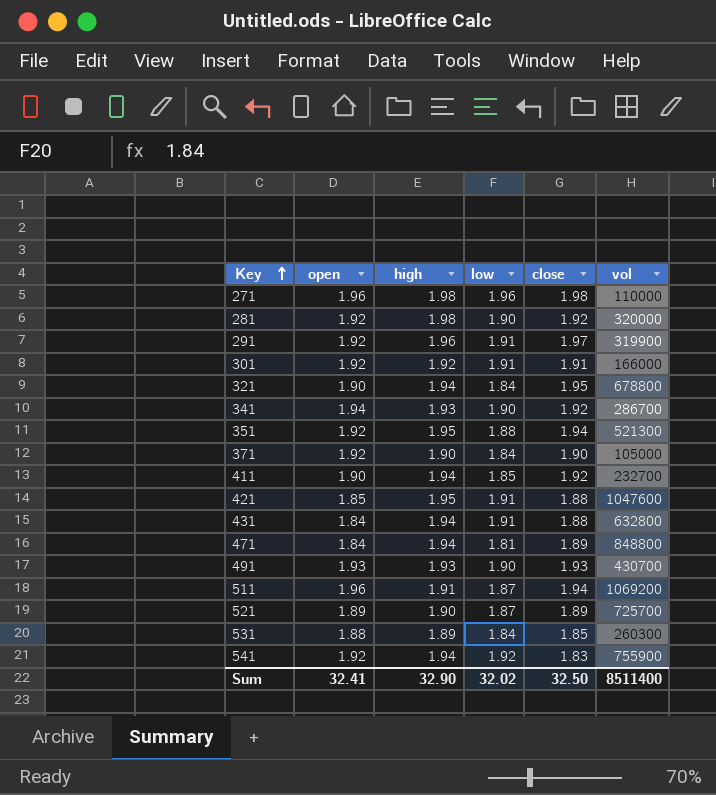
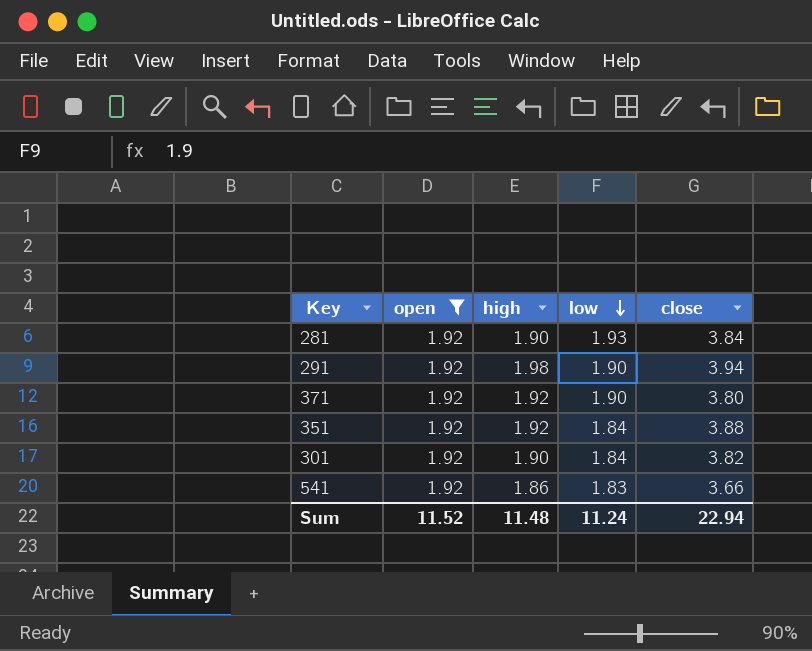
filter: none -> open = 1.92
row order: Key ascending -> low descending
column vol | position: 6 -> none
281 | high: 1.98 -> 1.90
281 | low: 1.90 -> 1.93
281 | close: 1.92 -> 3.84
291 | high: 1.96 -> 1.98
291 | low: 1.91 -> 1.90
291 | close: 1.97 -> 3.94
371 | high: 1.90 -> 1.92
371 | low: 1.84 -> 1.90
371 | close: 1.90 -> 3.80
351 | high: 1.95 -> 1.92
351 | low: 1.88 -> 1.84
351 | close: 1.94 -> 3.88
301 | high: 1.92 -> 1.90
301 | low: 1.91 -> 1.84
301 | close: 1.91 -> 3.82
541 | high: 1.94 -> 1.86
541 | low: 1.92 -> 1.83
541 | close: 1.83 -> 3.66
Sum | open: 32.41 -> 11.52
Sum | high: 32.90 -> 11.48
Sum | low: 32.02 -> 11.24
Sum | close: 32.50 -> 22.94

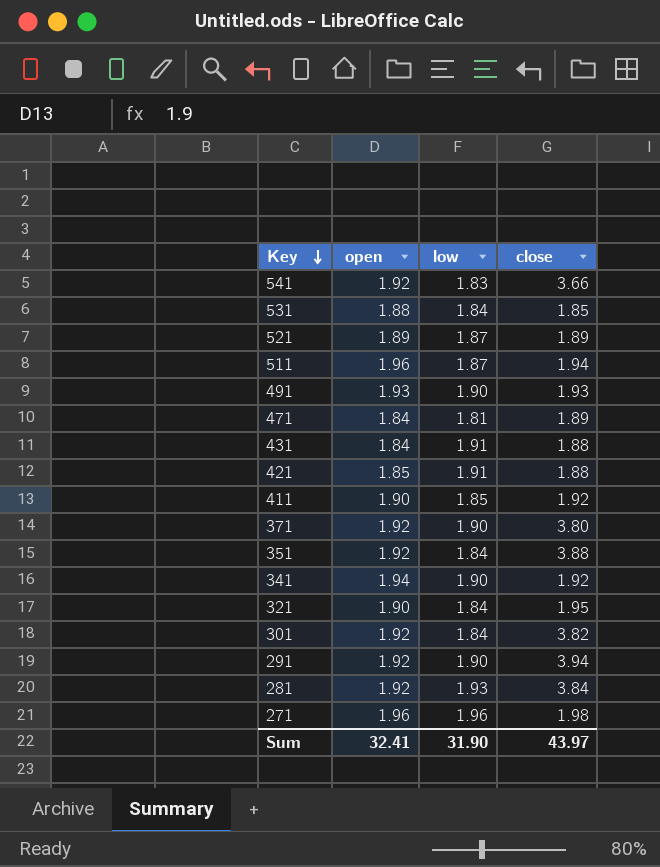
filter: open = 1.92 -> none
row order: low descending -> Key descending
column high | position: 3 -> none
Sum | open: 11.52 -> 32.41
Sum | low: 11.24 -> 31.90
Sum | close: 22.94 -> 43.97

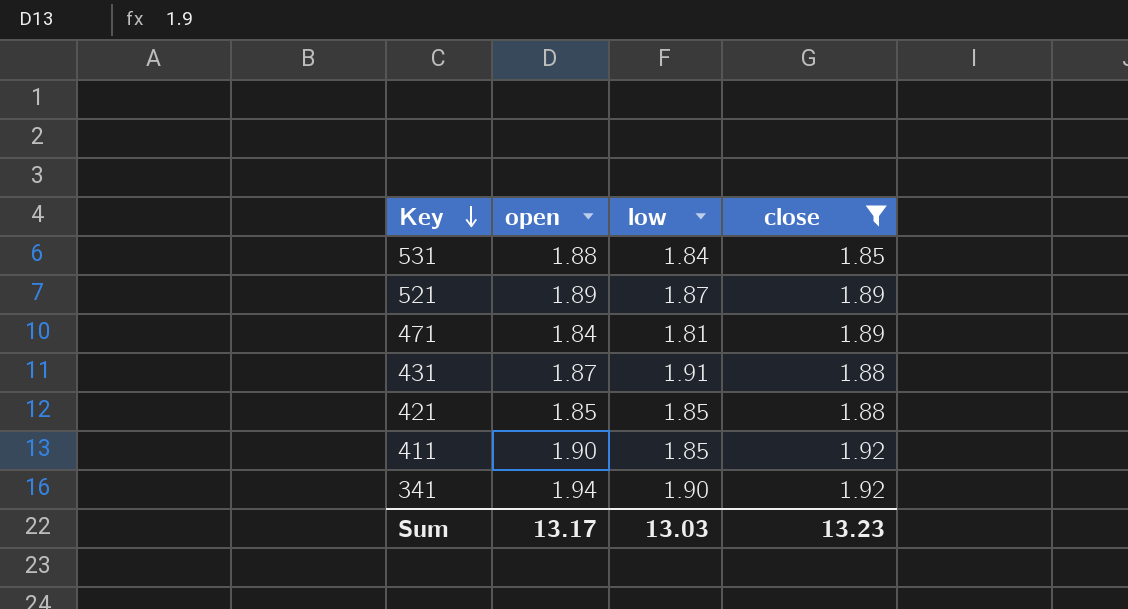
filter: none -> close <= 1.92
431 | open: 1.84 -> 1.87
421 | low: 1.91 -> 1.85
Sum | open: 32.41 -> 13.17
Sum | low: 31.90 -> 13.03
Sum | close: 43.97 -> 13.23

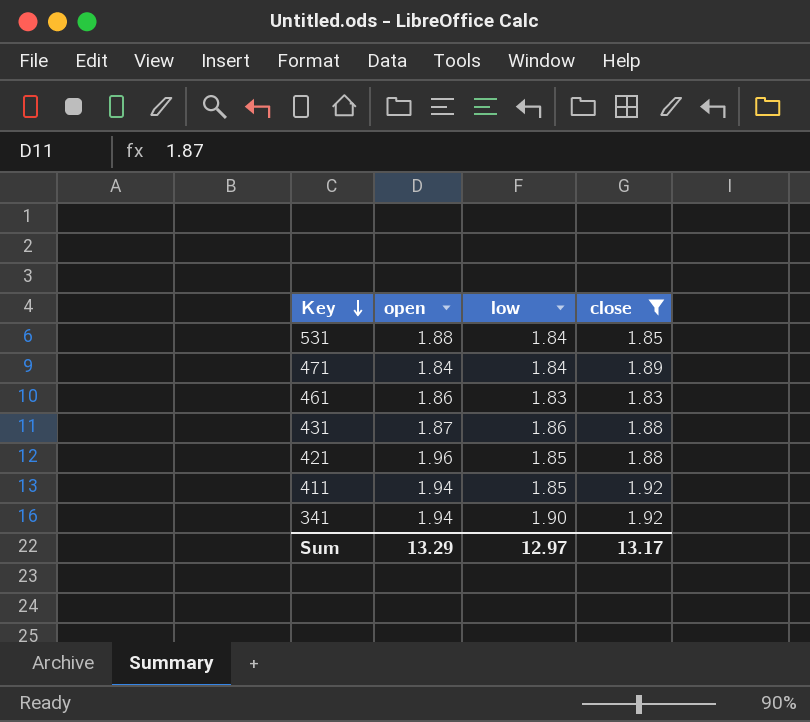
row 521: 1.89 | 1.87 | 1.89 -> none
471 | low: 1.81 -> 1.84
row 461: none -> 1.86 | 1.83 | 1.83
431 | low: 1.91 -> 1.86
421 | open: 1.85 -> 1.96
411 | open: 1.90 -> 1.94
Sum | open: 13.17 -> 13.29
Sum | low: 13.03 -> 12.97
Sum | close: 13.23 -> 13.17

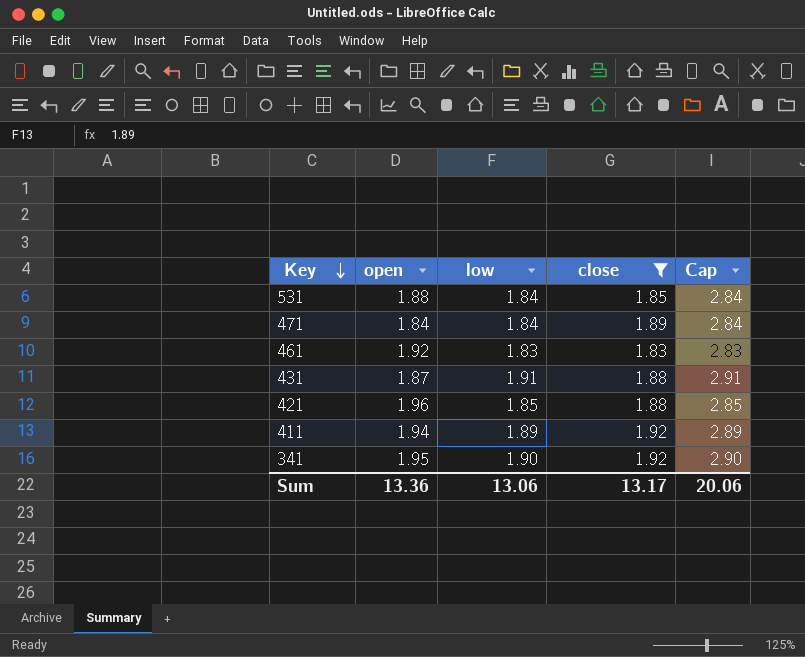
column Cap | formula: none -> [low] + 1
461 | open: 1.86 -> 1.92
431 | low: 1.86 -> 1.91
411 | low: 1.85 -> 1.89
341 | open: 1.94 -> 1.95
Sum | open: 13.29 -> 13.36
Sum | low: 12.97 -> 13.06

